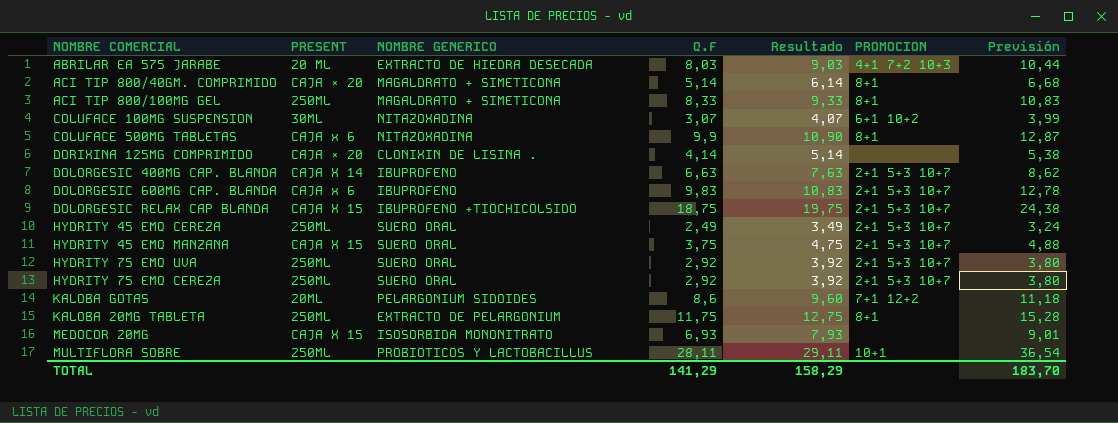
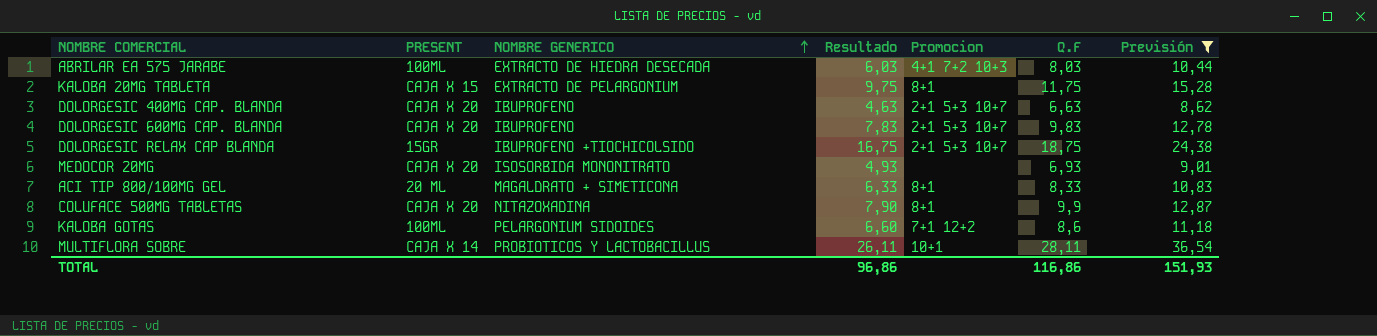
filter: none -> Previsión >= 8,62
row order: none -> NOMBRE GENERICO ascending
column Resultado | formula: [Q.F] + 1 -> [Q.F] - 2
column name: PROMOCION -> Promocion
column Q.F | position: 4 -> 6
ABRILAR EA 575 JARABE | PRESENT: 20 ML -> 100ML
KALOBA 20MG TABLETA | PRESENT: 250ML -> CAJA X 15
DOLORGESIC 400MG CAP. BLANDA | PRESENT: CAJA X 14 -> CAJA X 20
DOLORGESIC 600MG CAP. BLANDA | PRESENT: CAJA x 6 -> CAJA X 20
DOLORGESIC RELAX CAP BLANDA | PRESENT: CAJA X 15 -> 15GR
MEDOCOR 20MG | PRESENT: CAJA X 15 -> CAJA X 20
ACI TIP 800/100MG GEL | PRESENT: 250ML -> 20 ML
COLUFACE 500MG TABLETAS | PRESENT: CAJA x 6 -> CAJA X 20
KALOBA GOTAS | PRESENT: 20ML -> 100ML
MULTIFLORA SOBRE | PRESENT: 250ML -> CAJA X 14
TOTAL | Resultado: 158,29 -> 96,86
TOTAL | Q.F: 141,29 -> 116,86
TOTAL | Previsión: 183,70 -> 151,93

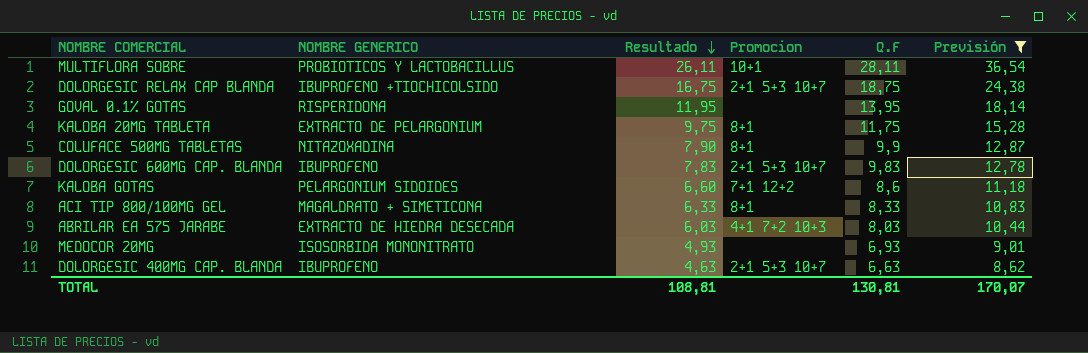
row order: NOMBRE GENERICO ascending -> Resultado descending
column PRESENT | position: 2 -> none
row GOVAL 0.1% GOTAS: none -> RISPERIDONA | 11,95 | none | 13,95 | 18,14
TOTAL | Resultado: 96,86 -> 108,81
TOTAL | Q.F: 116,86 -> 130,81
TOTAL | Previsión: 151,93 -> 170,07

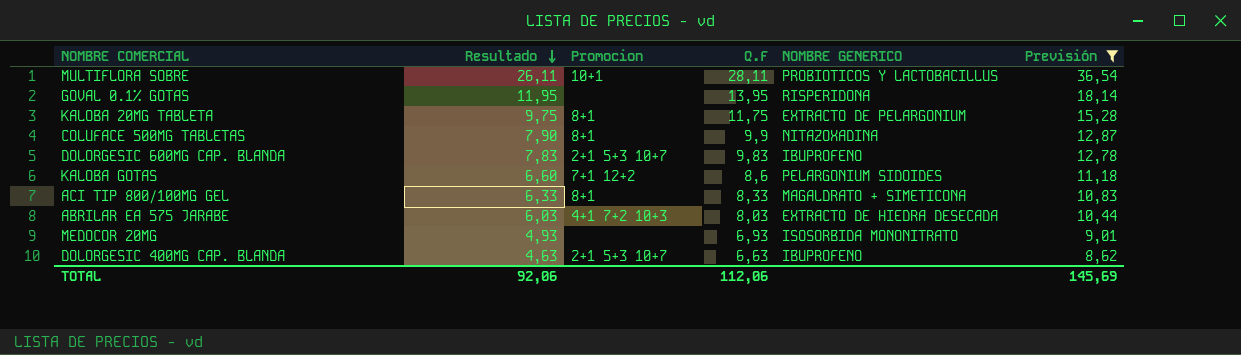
column NOMBRE GENERICO | position: 2 -> 5
row DOLORGESIC RELAX CAP BLANDA: IBUPROFENO +TIOCHICOLSIDO | 16,75 | 2+1 5+3 10+7 | 18,75 | 24,38 -> none
TOTAL | Resultado: 108,81 -> 92,06
TOTAL | Q.F: 130,81 -> 112,06
TOTAL | Previsión: 170,07 -> 145,69

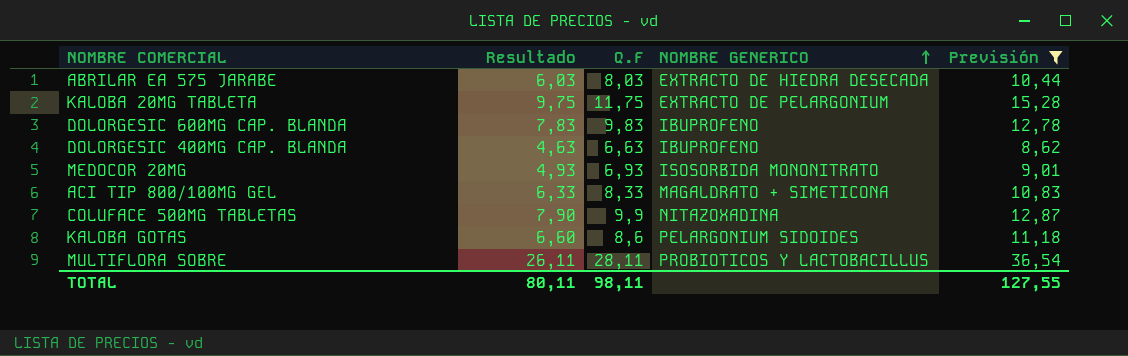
row order: Resultado descending -> NOMBRE GENERICO ascending
column Promocion | position: 3 -> none
row GOVAL 0.1% GOTAS: 11,95 | none | 13,95 | RISPERIDONA | 18,14 -> none
TOTAL | Resultado: 92,06 -> 80,11
TOTAL | Q.F: 112,06 -> 98,11
TOTAL | Previsión: 145,69 -> 127,55

